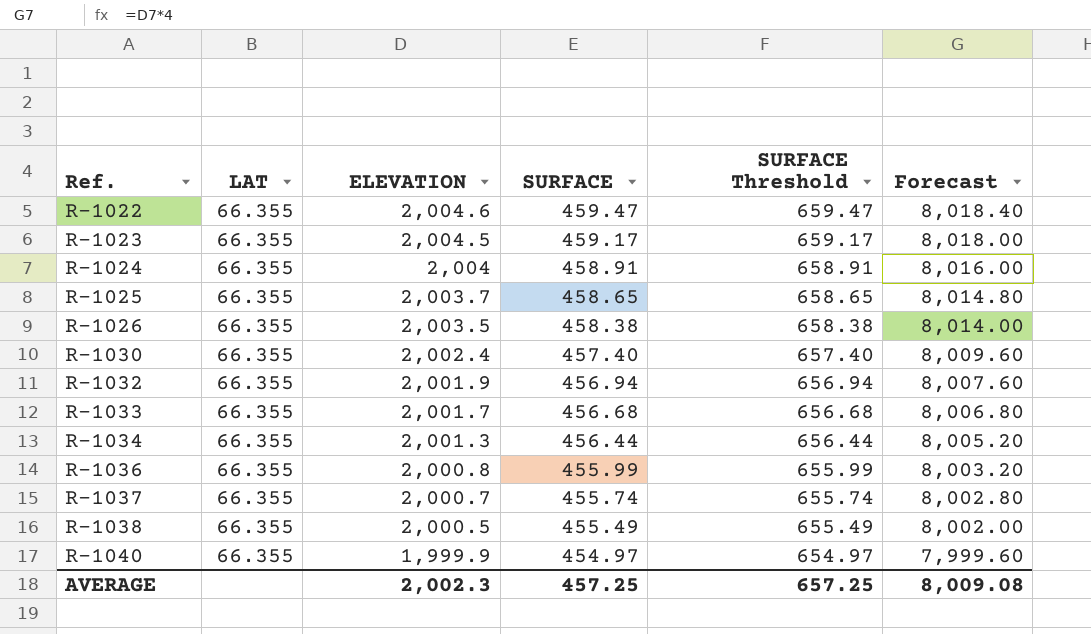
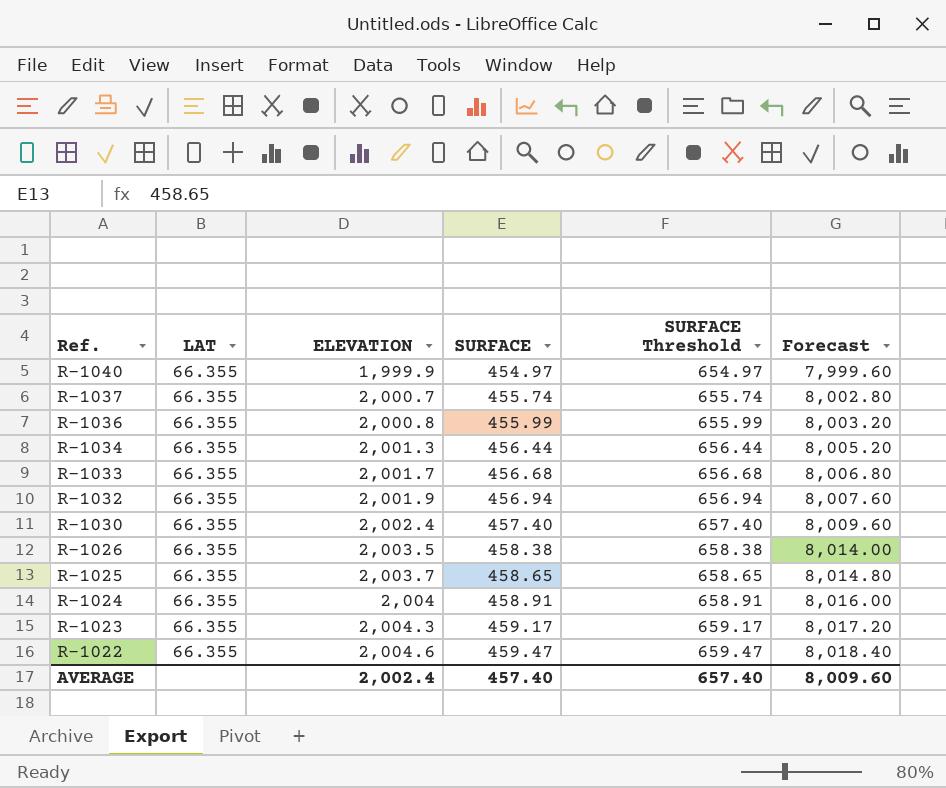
row order: Ref. ascending -> Ref. descending
row R-1038: 66.355 | 2,000.5 | 455.49 | 655.49 | 8,002.00 -> none
R-1023 | ELEVATION: 2,004.5 -> 2,004.3
R-1023 | Forecast: 8,018.00 -> 8,017.20
AVERAGE | ELEVATION: 2,002.3 -> 2,002.4
AVERAGE | SURFACE: 457.25 -> 457.40
AVERAGE | SURFACE Threshold: 657.25 -> 657.40
AVERAGE | Forecast: 8,009.08 -> 8,009.60

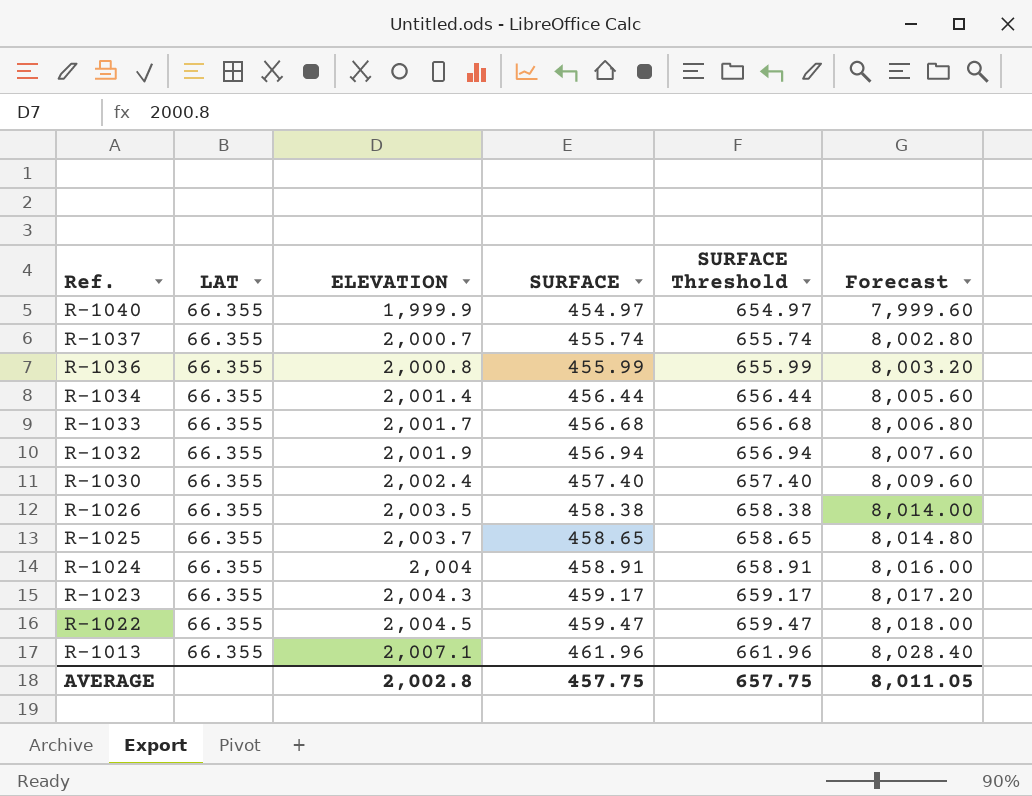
R-1034 | ELEVATION: 2,001.3 -> 2,001.4
R-1034 | Forecast: 8,005.20 -> 8,005.60
R-1022 | ELEVATION: 2,004.6 -> 2,004.5
R-1022 | Forecast: 8,018.40 -> 8,018.00
row R-1013: none -> 66.355 | 2,007.1 | 461.96 | 661.96 | 8,028.40
AVERAGE | ELEVATION: 2,002.4 -> 2,002.8
AVERAGE | SURFACE: 457.40 -> 457.75
AVERAGE | SURFACE Threshold: 657.40 -> 657.75
AVERAGE | Forecast: 8,009.60 -> 8,011.05

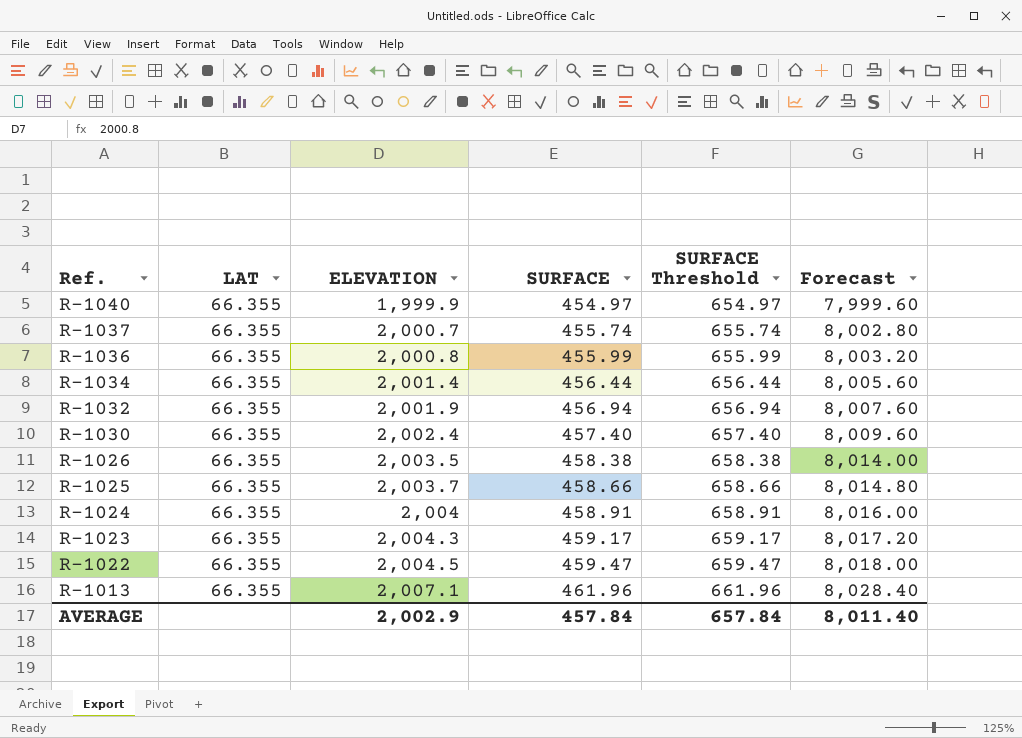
row R-1033: 66.355 | 2,001.7 | 456.68 | 656.68 | 8,006.80 -> none
R-1025 | SURFACE: 458.65 -> 458.66
R-1025 | SURFACE Threshold: 658.65 -> 658.66
AVERAGE | ELEVATION: 2,002.8 -> 2,002.9
AVERAGE | SURFACE: 457.75 -> 457.84
AVERAGE | SURFACE Threshold: 657.75 -> 657.84
AVERAGE | Forecast: 8,011.05 -> 8,011.40

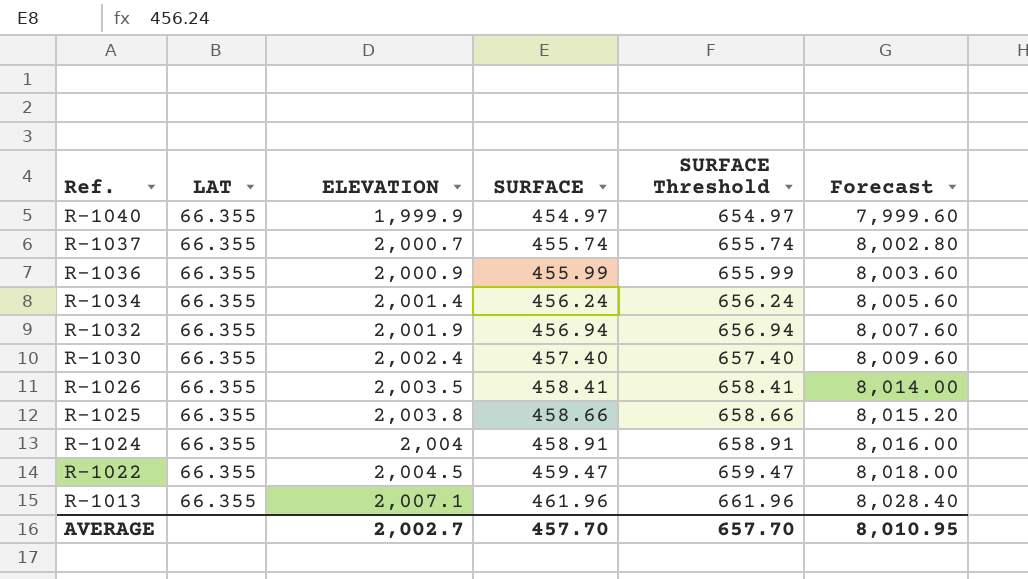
row R-1023: 66.355 | 2,004.3 | 459.17 | 659.17 | 8,017.20 -> none
R-1036 | ELEVATION: 2,000.8 -> 2,000.9
R-1036 | Forecast: 8,003.20 -> 8,003.60
R-1034 | SURFACE: 456.44 -> 456.24
R-1034 | SURFACE Threshold: 656.44 -> 656.24
R-1026 | SURFACE: 458.38 -> 458.41
R-1026 | SURFACE Threshold: 658.38 -> 658.41
R-1025 | ELEVATION: 2,003.7 -> 2,003.8
R-1025 | Forecast: 8,014.80 -> 8,015.20
AVERAGE | ELEVATION: 2,002.9 -> 2,002.7
AVERAGE | SURFACE: 457.84 -> 457.70
AVERAGE | SURFACE Threshold: 657.84 -> 657.70
AVERAGE | Forecast: 8,011.40 -> 8,010.95

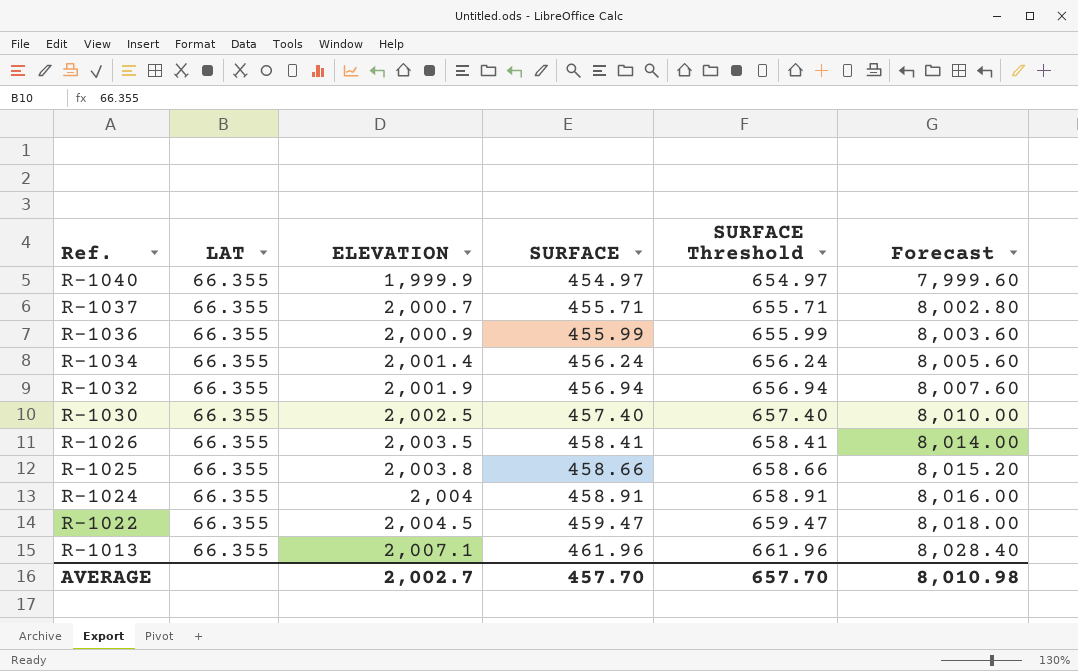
R-1037 | SURFACE: 455.74 -> 455.71
R-1037 | SURFACE Threshold: 655.74 -> 655.71
R-1030 | ELEVATION: 2,002.4 -> 2,002.5
R-1030 | Forecast: 8,009.60 -> 8,010.00
AVERAGE | Forecast: 8,010.95 -> 8,010.98

